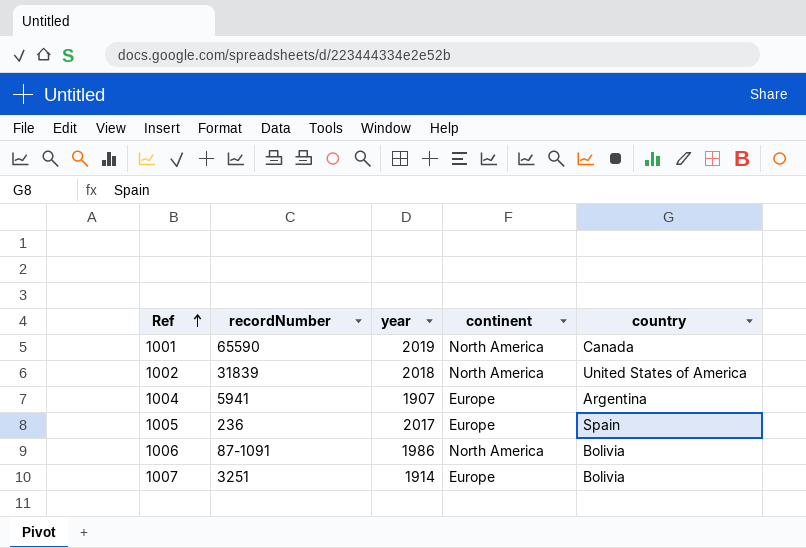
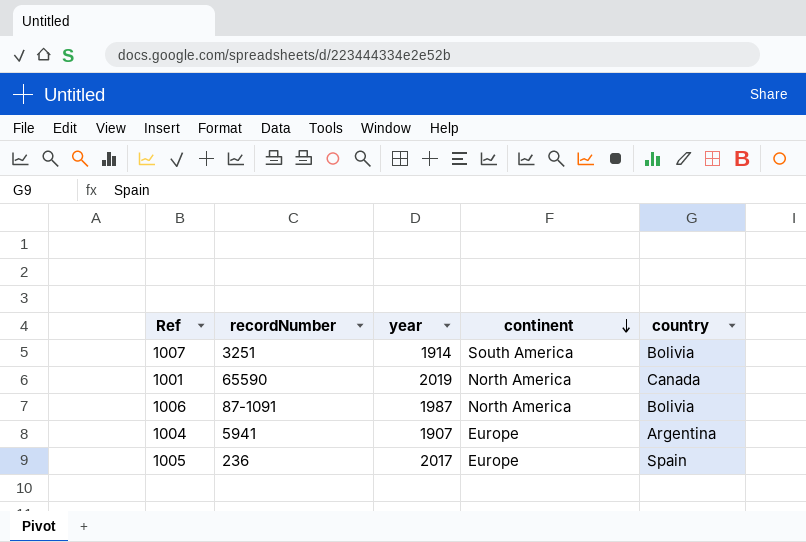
row order: Ref ascending -> continent descending
row 1002: 31839 | 2018 | North America | United States of America -> none
1007 | continent: Europe -> South America
1006 | year: 1986 -> 1987

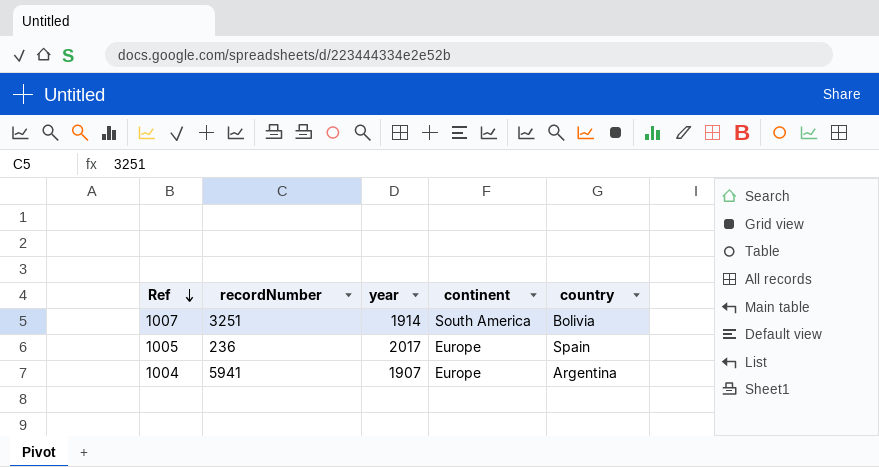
row order: continent descending -> Ref descending
row 1001: 65590 | 2019 | North America | Canada -> none
row 1006: 87-1091 | 1987 | North America | Bolivia -> none

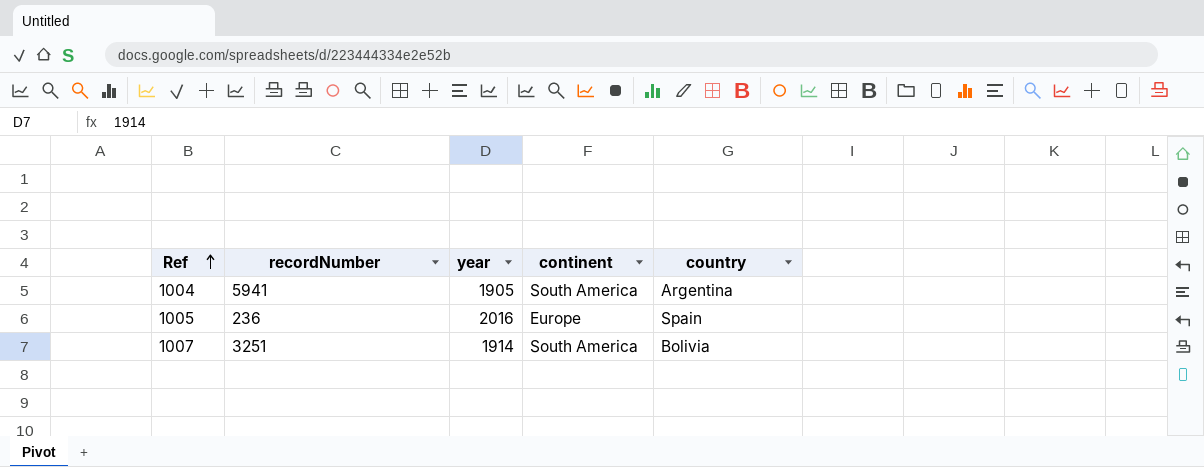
row order: Ref descending -> Ref ascending
1004 | year: 1907 -> 1905
1004 | continent: Europe -> South America
1005 | year: 2017 -> 2016

